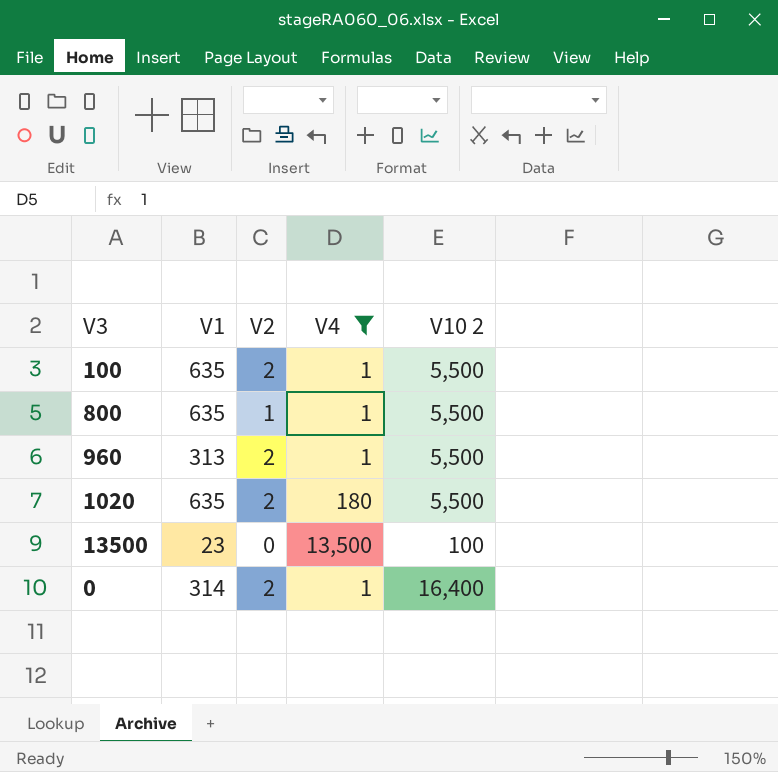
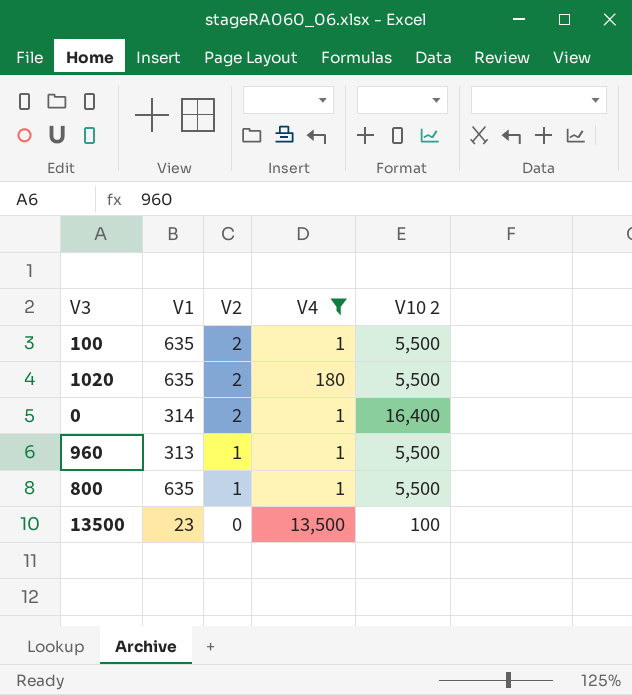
row order: none -> V2 descending
960 | V2: 2 -> 1

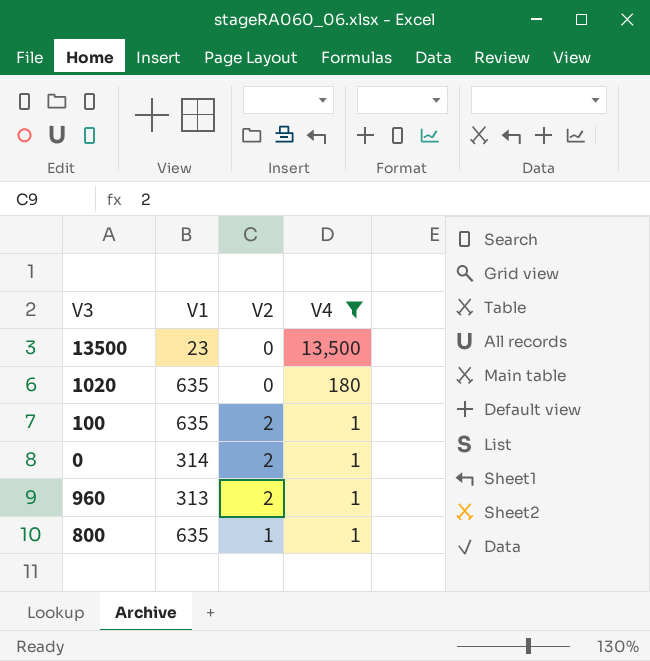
row order: V2 descending -> V4 descending
column V10 2 | position: 5 -> none
1020 | V2: 2 -> 0
960 | V2: 1 -> 2

